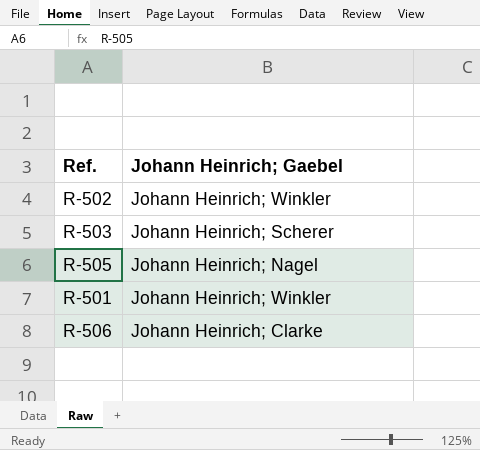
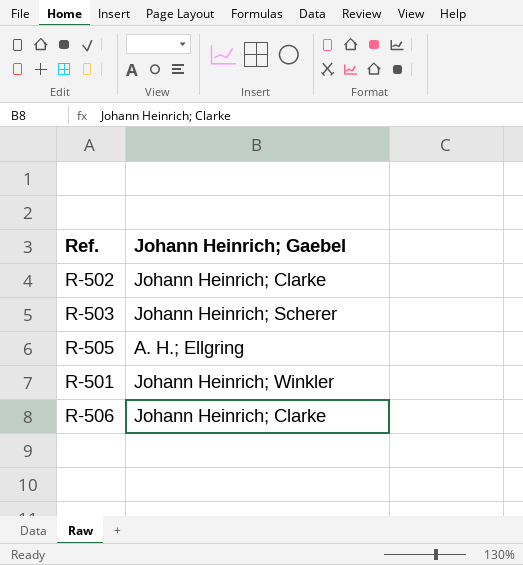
R-502 | Johann Heinrich; Gaebel: Johann Heinrich; Winkler -> Johann Heinrich; Clarke
R-505 | Johann Heinrich; Gaebel: Johann Heinrich; Nagel -> A. H.; Ellgring

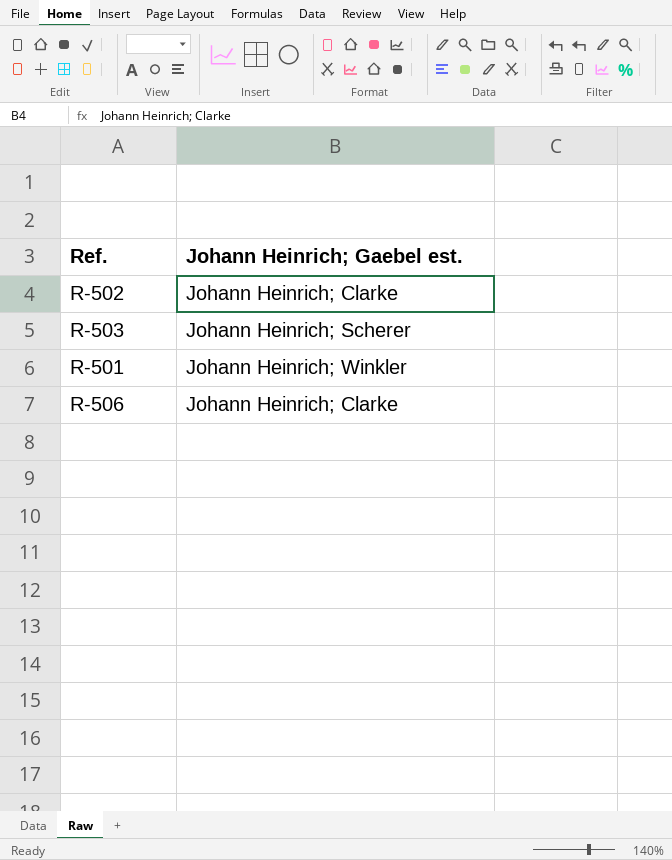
column name: Johann Heinrich; Gaebel -> Johann Heinrich; Gaebel est.
row R-505: A. H.; Ellgring -> none

